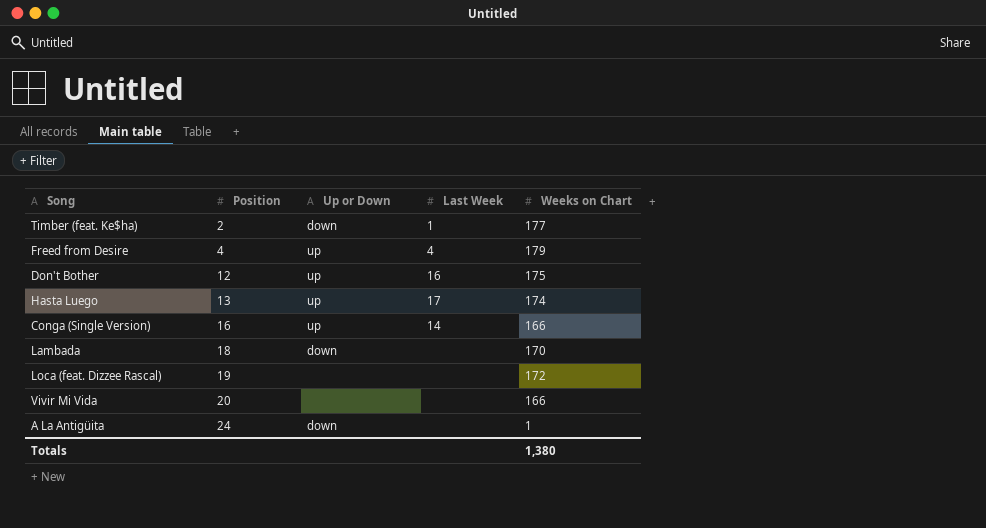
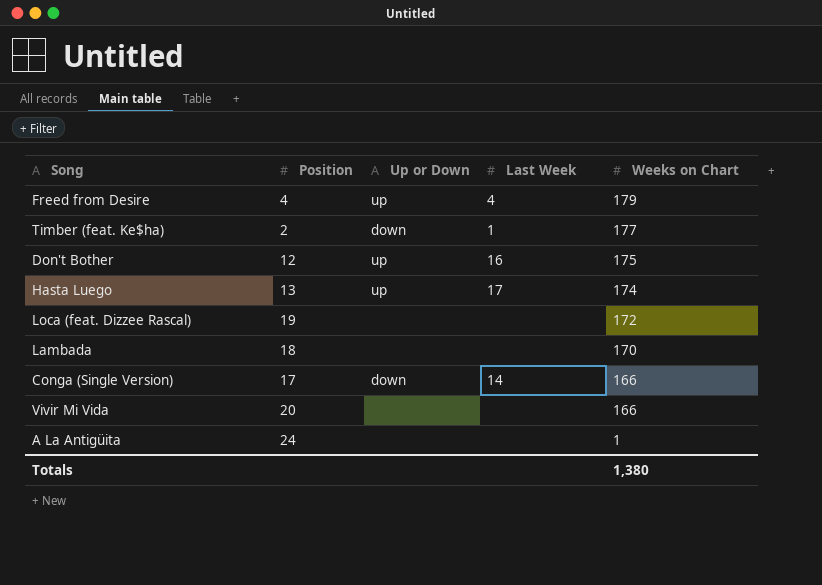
row order: Position ascending -> Weeks on Chart descending
Lambada | Up or Down: down -> none
Conga (Single Version) | Position: 16 -> 17
Conga (Single Version) | Up or Down: up -> down
A La Antigüita | Up or Down: down -> none

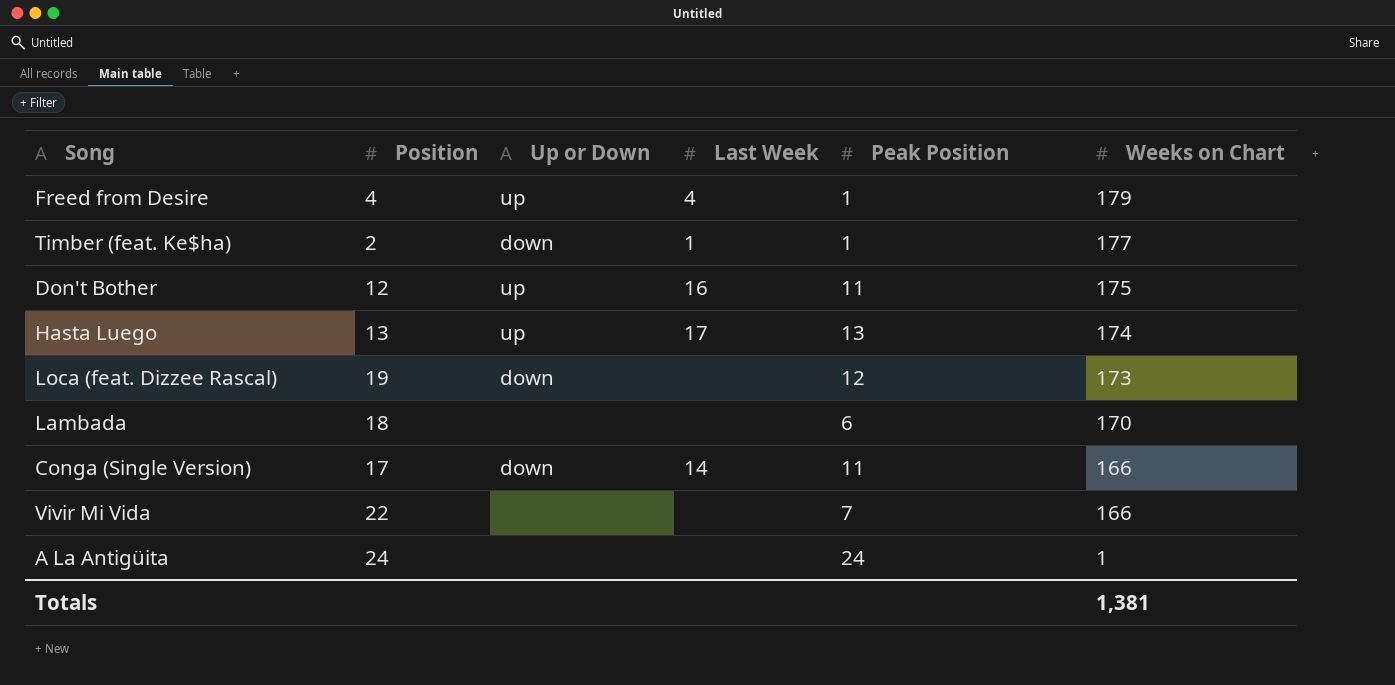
column Peak Position | position: none -> 5
Loca (feat. Dizzee Rascal) | Up or Down: none -> down
Loca (feat. Dizzee Rascal) | Weeks on Chart: 172 -> 173
Vivir Mi Vida | Position: 20 -> 22
Totals | Weeks on Chart: 1,380 -> 1,381

